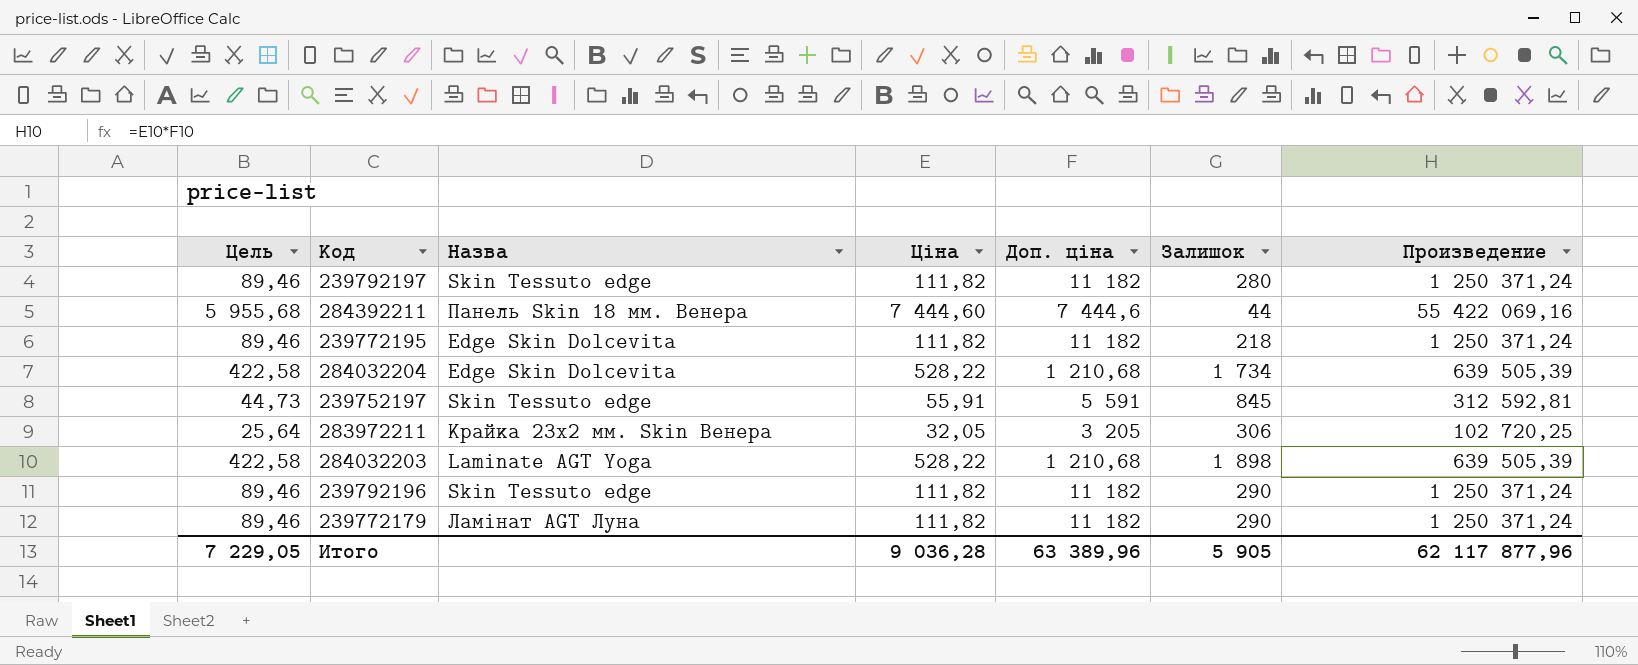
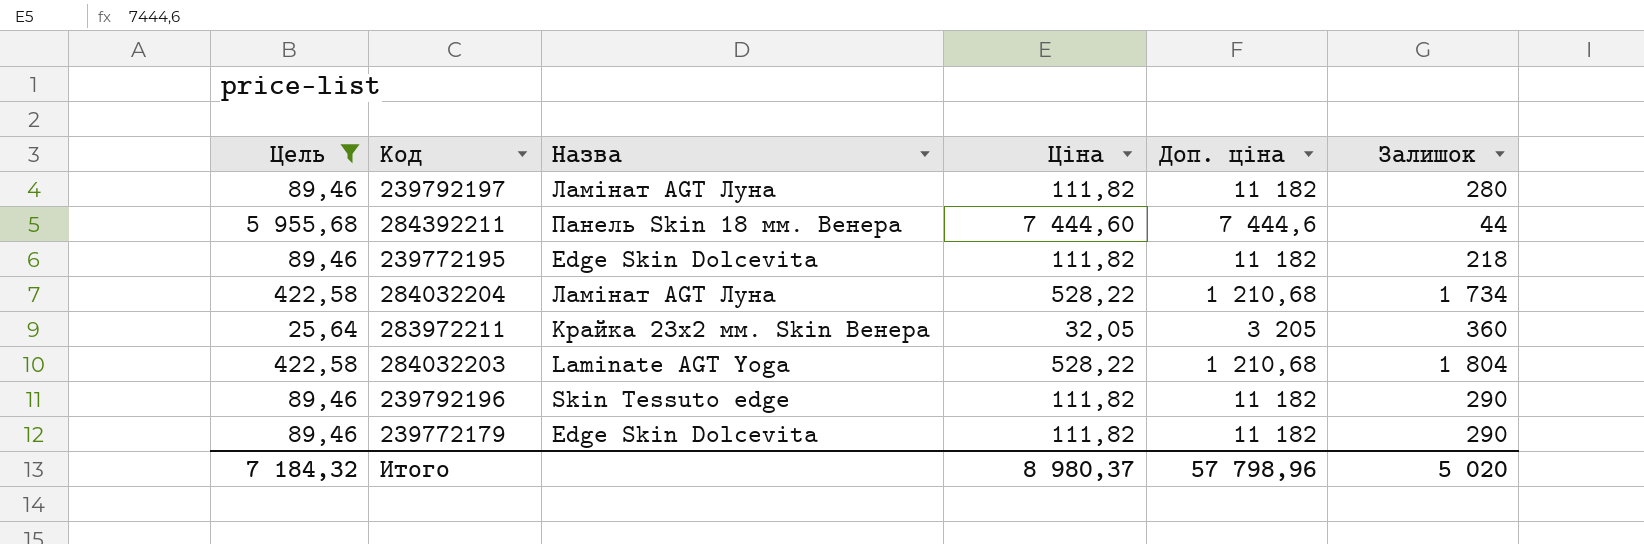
filter: none -> Цель != 44,73
column Произведение | formula: [Ціна] * [Доп. ціна] -> none
239792197 | Назва: Skin Tessuto edge -> Ламінат AGT Луна
284032204 | Назва: Edge Skin Dolcevita -> Ламінат AGT Луна
283972211 | Залишок: 306 -> 360
284032203 | Залишок: 1 898 -> 1 804
239772179 | Назва: Ламінат AGT Луна -> Edge Skin Dolcevita
Итого | Цель: 7 229,05 -> 7 184,32
Итого | Ціна: 9 036,28 -> 8 980,37
Итого | Доп. ціна: 63 389,96 -> 57 798,96
Итого | Залишок: 5 905 -> 5 020

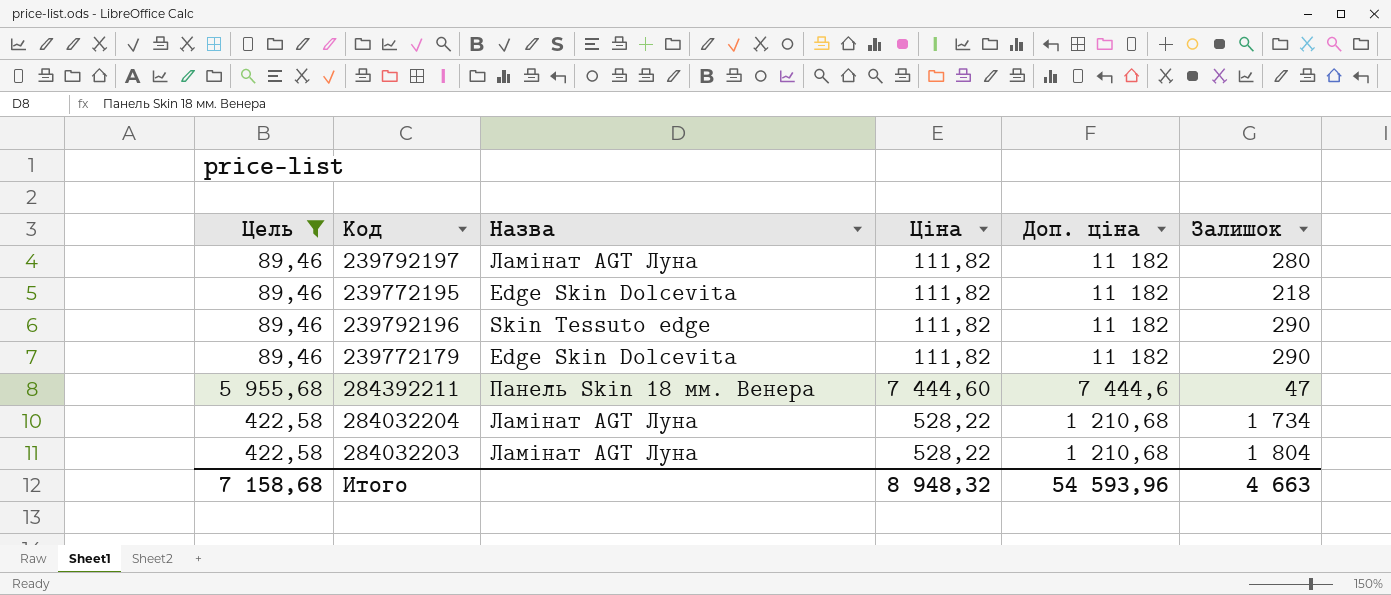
row order: none -> Доп. ціна descending
row 283972211: 25,64 | Крайка 23x2 мм. Skin Венера | 32,05 | 3 205 | 360 -> none
284392211 | Залишок: 44 -> 47
284032203 | Назва: Laminate AGT Yoga -> Ламінат AGT Луна
Итого | Цель: 7 184,32 -> 7 158,68
Итого | Ціна: 8 980,37 -> 8 948,32
Итого | Доп. ціна: 57 798,96 -> 54 593,96
Итого | Залишок: 5 020 -> 4 663

